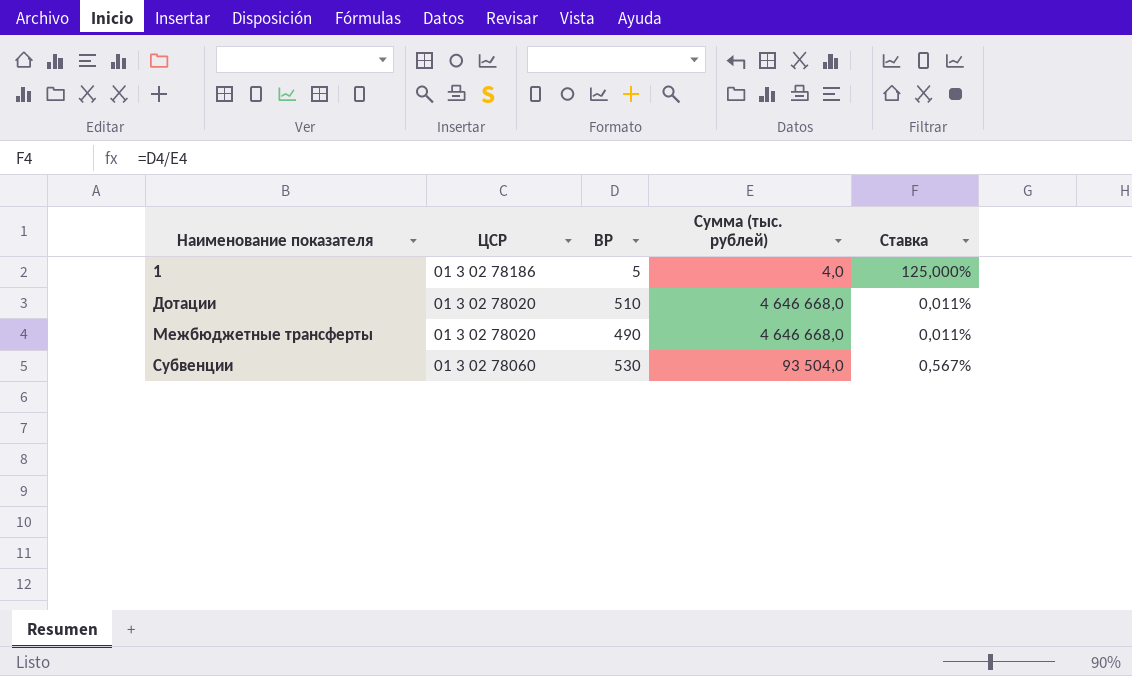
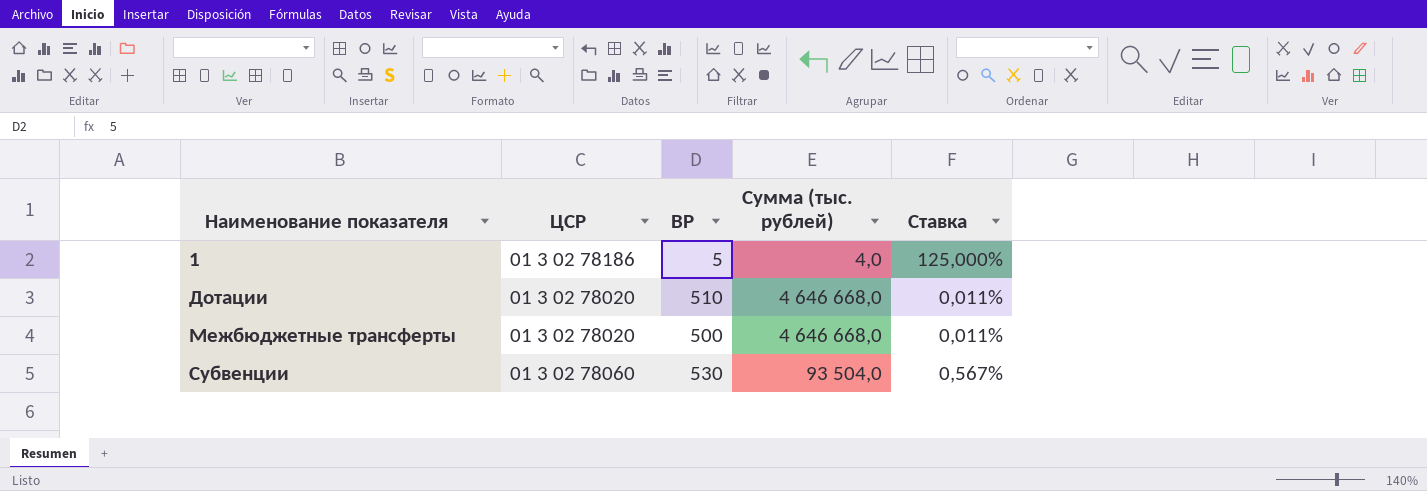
Межбюджетные трансферты | ВР: 490 -> 500

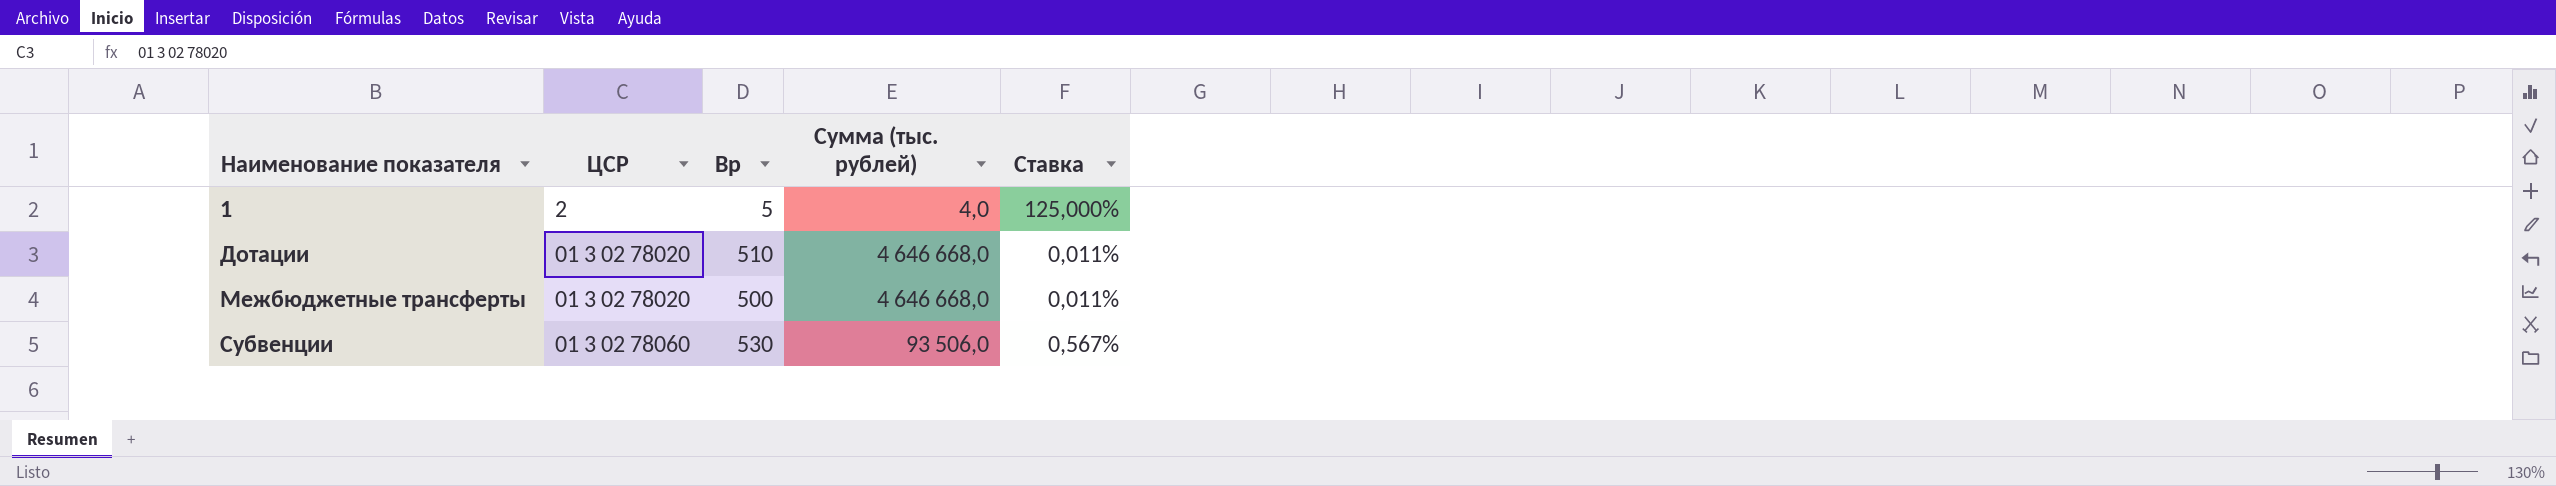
column name: ВР -> Вр
1 | ЦСР: 01 3 02 78186 -> 2
Субвенции | Сумма (тыс. рублей): 93 504,0 -> 93 506,0

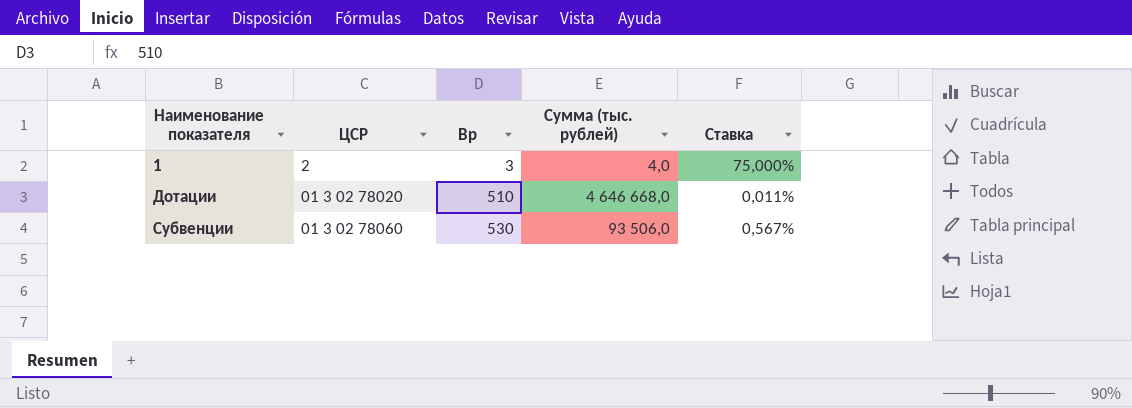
row Межбюджетные трансферты: 01 3 02 78020 | 500 | 4 646 668,0 | 0,011% -> none
1 | Вр: 5 -> 3
1 | Ставка: 125,000% -> 75,000%

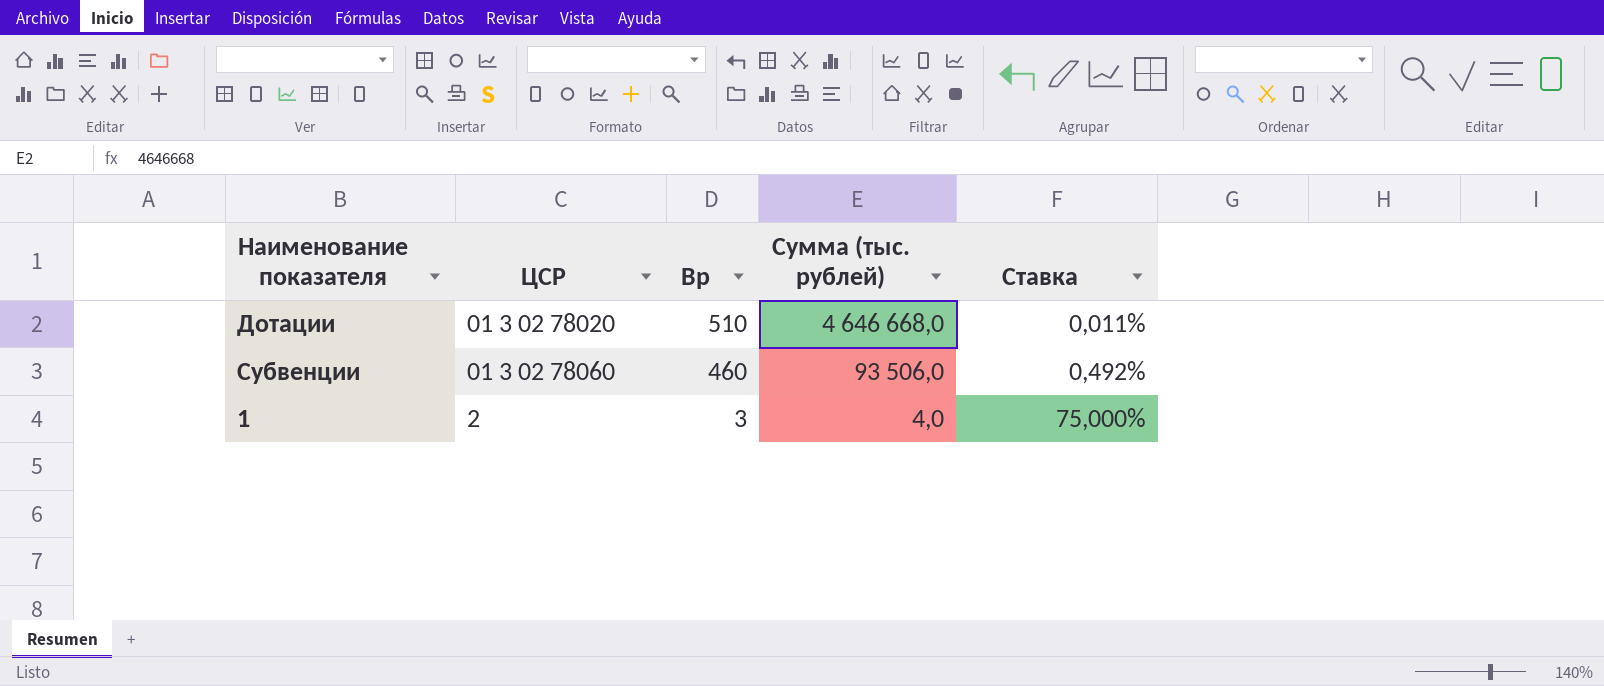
row order: Наименование показателя ascending -> ЦСР ascending
Субвенции | Вр: 530 -> 460
Субвенции | Ставка: 0,567% -> 0,492%

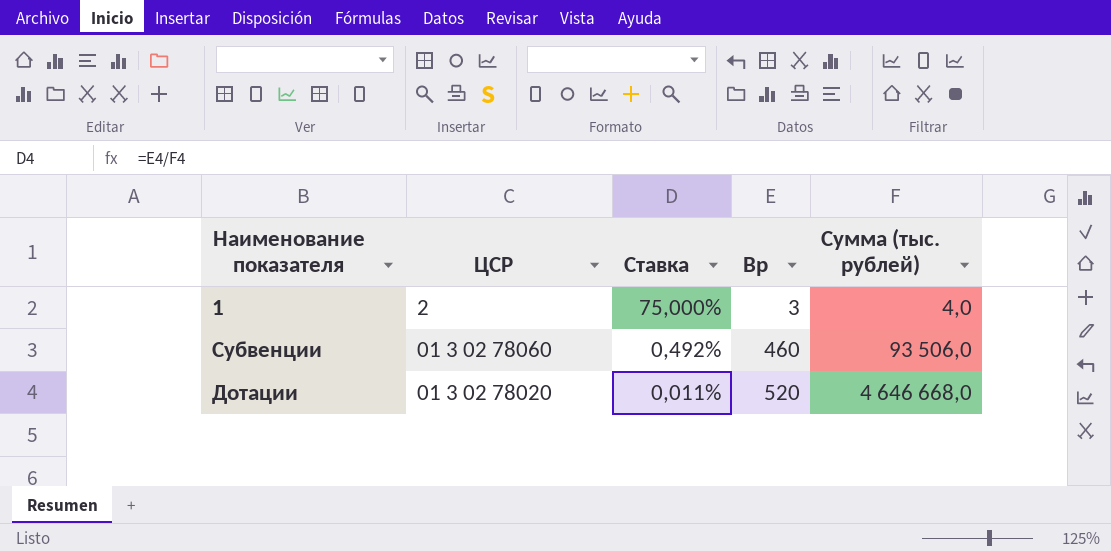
row order: ЦСР ascending -> ЦСР descending
column Ставка | position: 5 -> 3
Дотации | Вр: 510 -> 520

